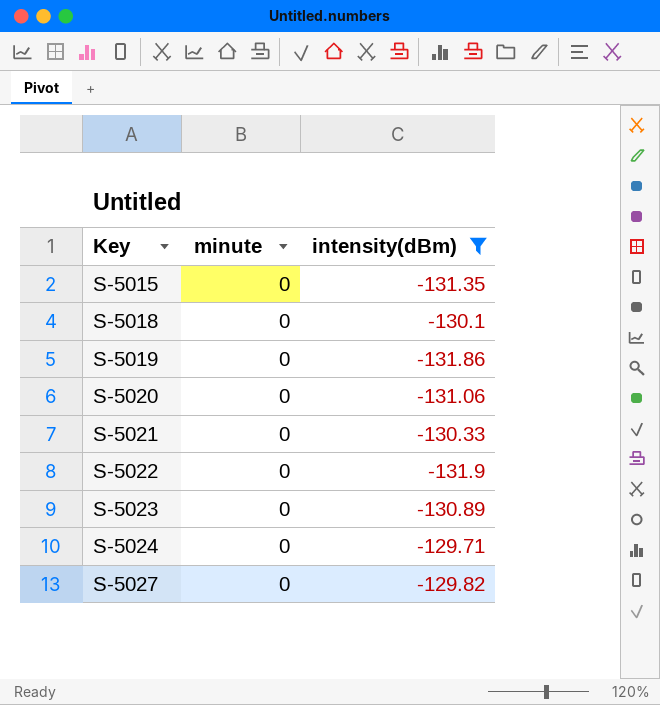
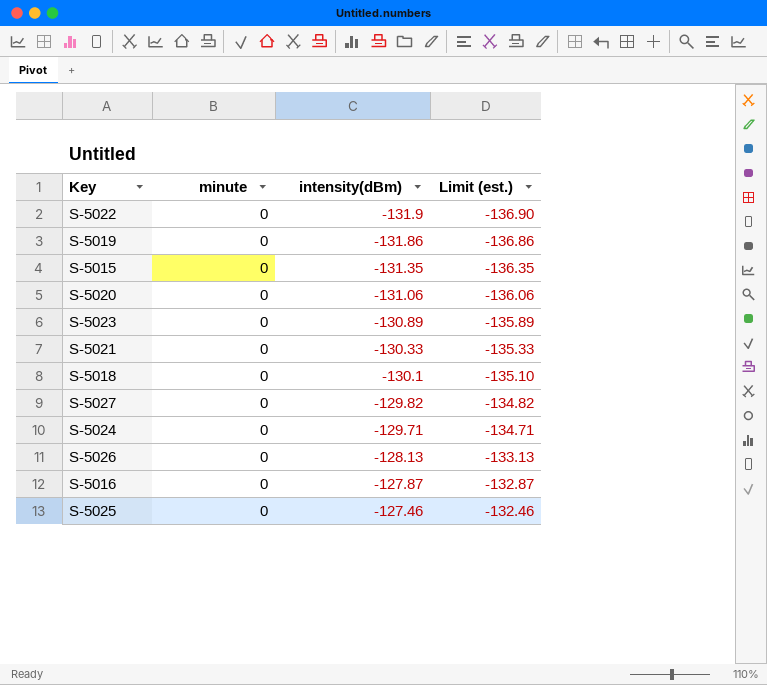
filter: intensity(dBm) <= -129.71 -> none
row order: Key ascending -> intensity(dBm) ascending
column Limit (est.) | formula: none -> [intensity(dBm)] - 5

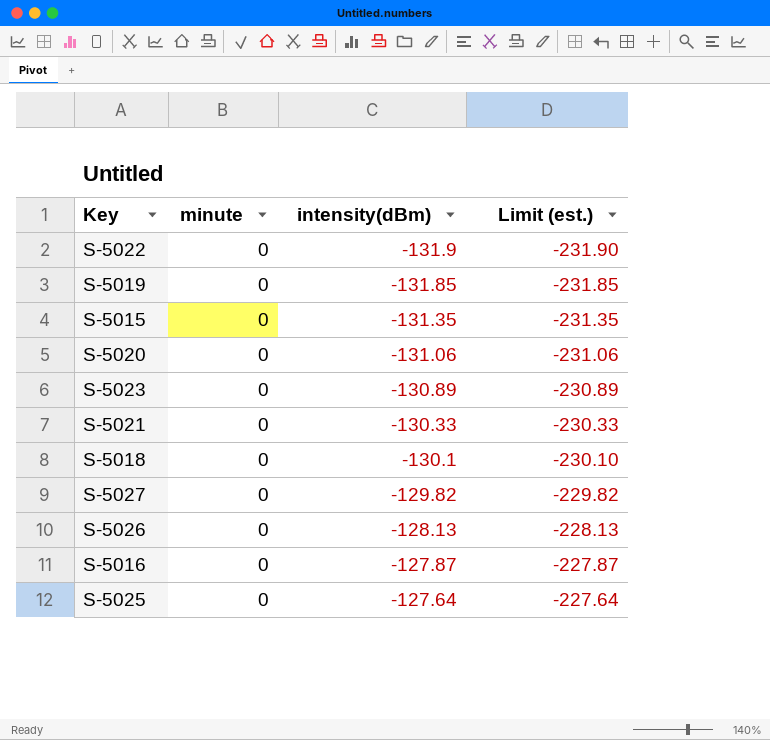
column Limit (est.) | formula: [intensity(dBm)] - 5 -> [intensity(dBm)] - 100
row S-5024: 0 | -129.71 | -134.71 -> none
S-5019 | intensity(dBm): -131.86 -> -131.85
S-5025 | intensity(dBm): -127.46 -> -127.64

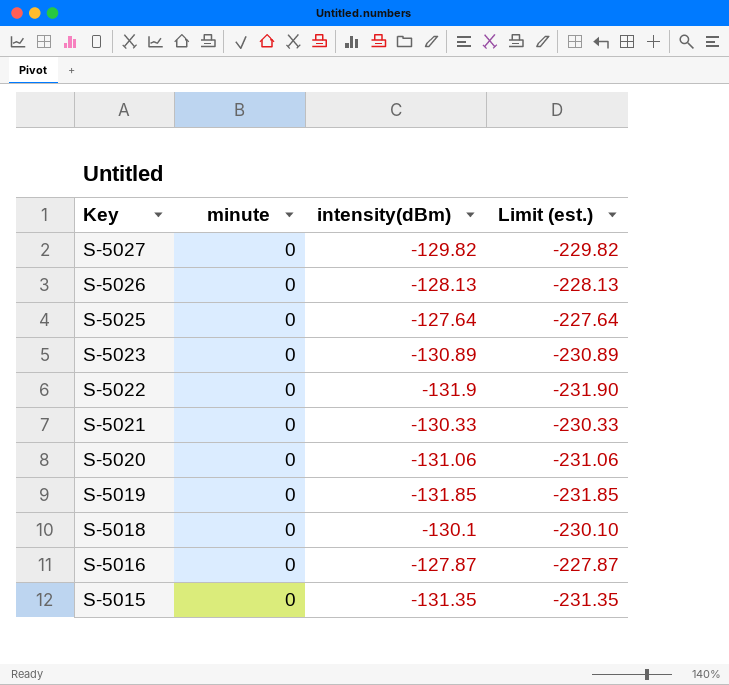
row order: intensity(dBm) ascending -> Key descending

